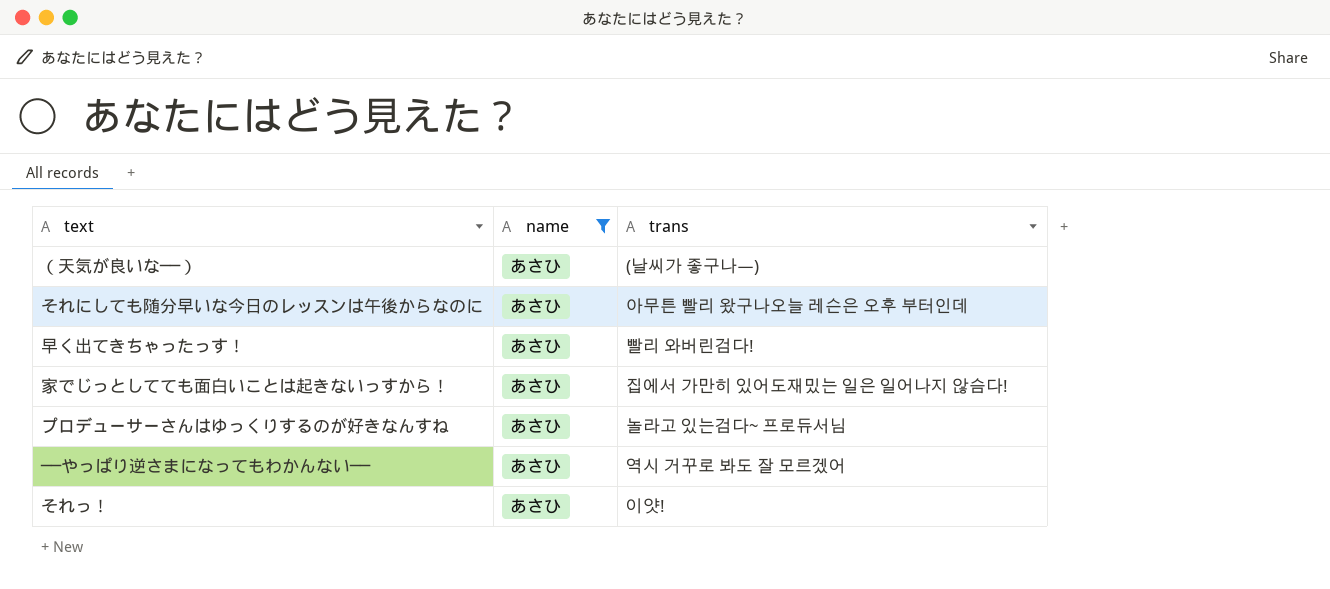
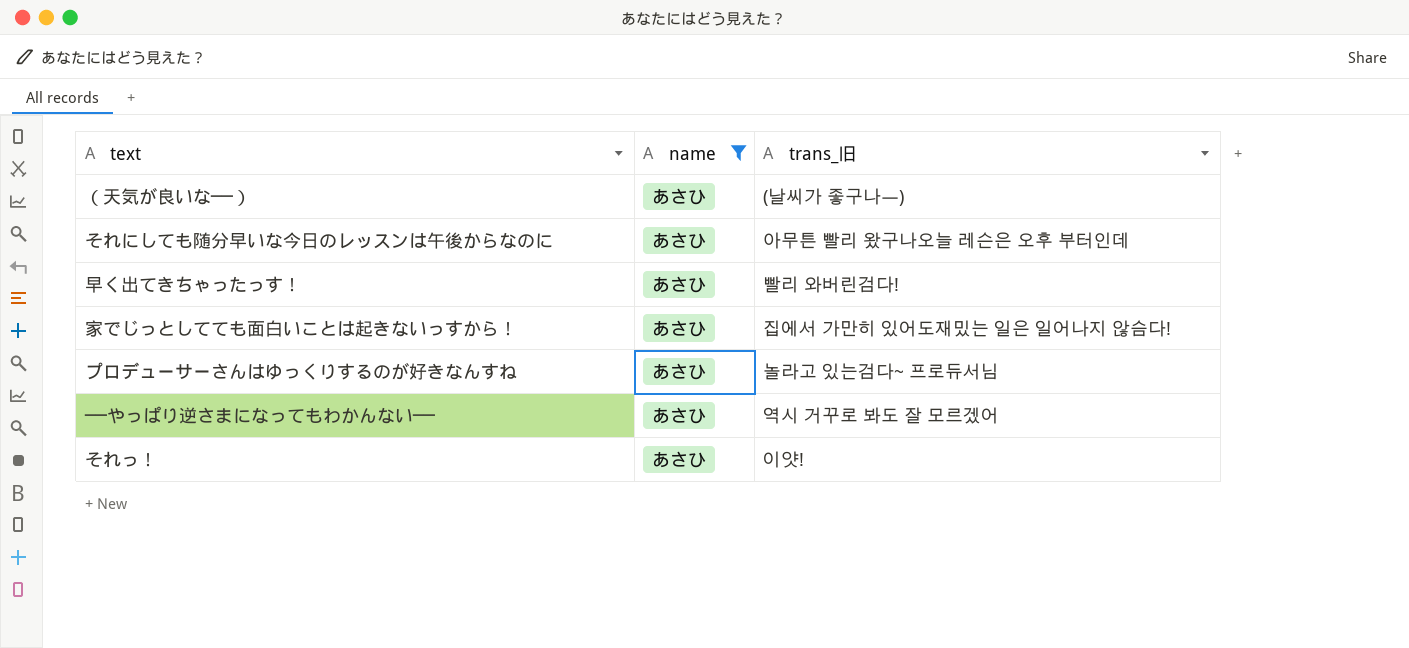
column name: trans -> trans_旧

